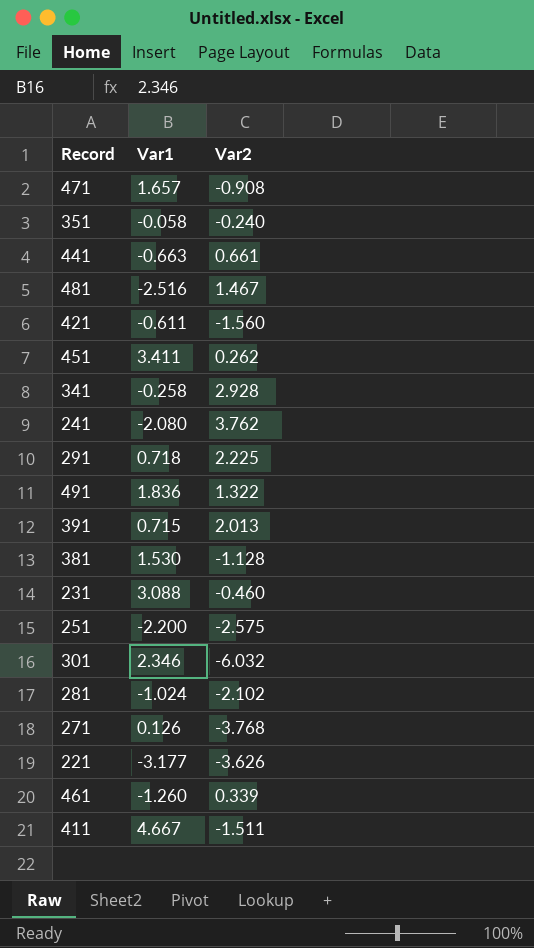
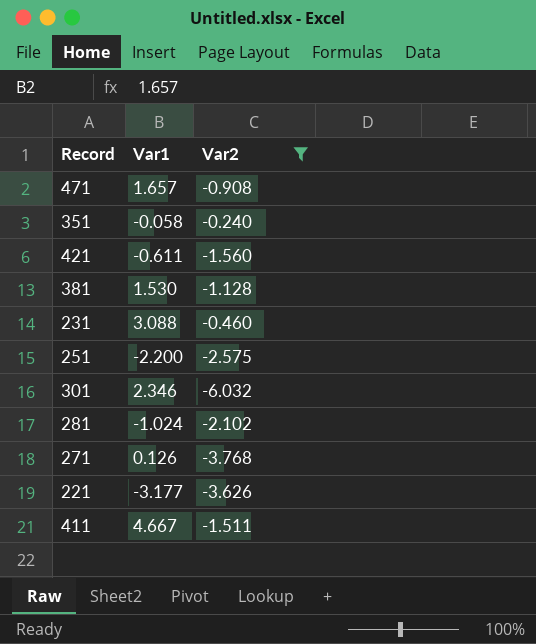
filter: none -> Var2 <= -0.240

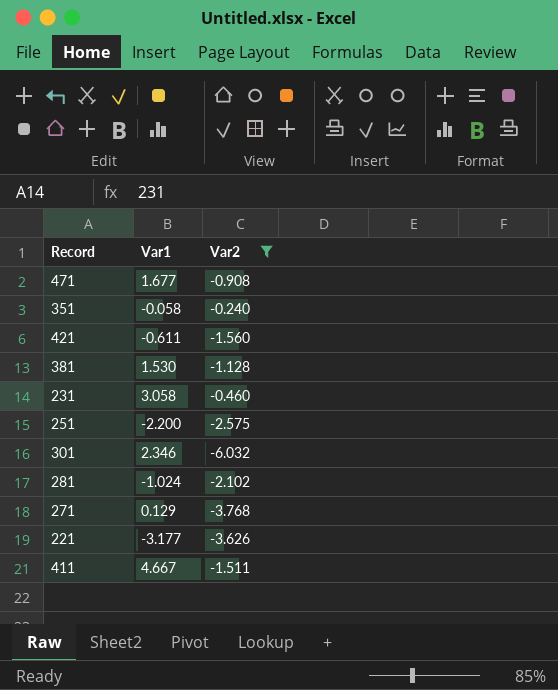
471 | Var1: 1.657 -> 1.677
231 | Var1: 3.088 -> 3.058
271 | Var1: 0.126 -> 0.129

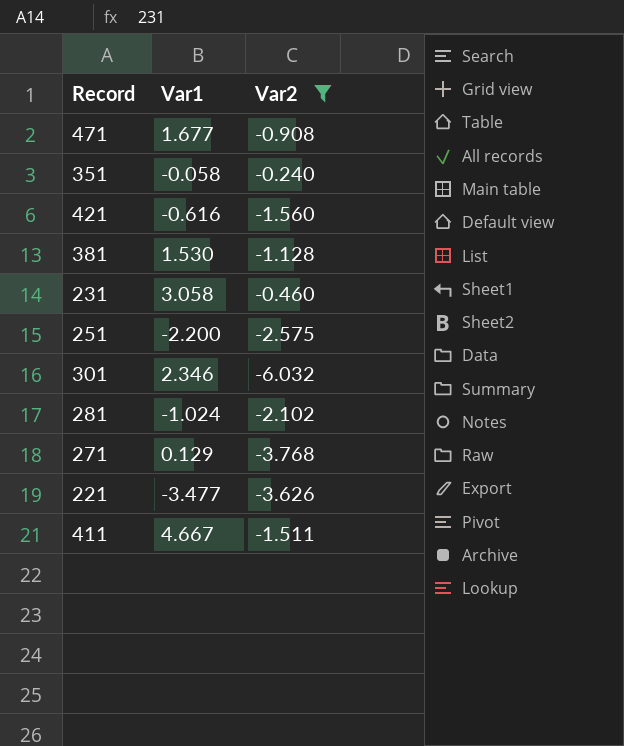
421 | Var1: -0.611 -> -0.616
221 | Var1: -3.177 -> -3.477

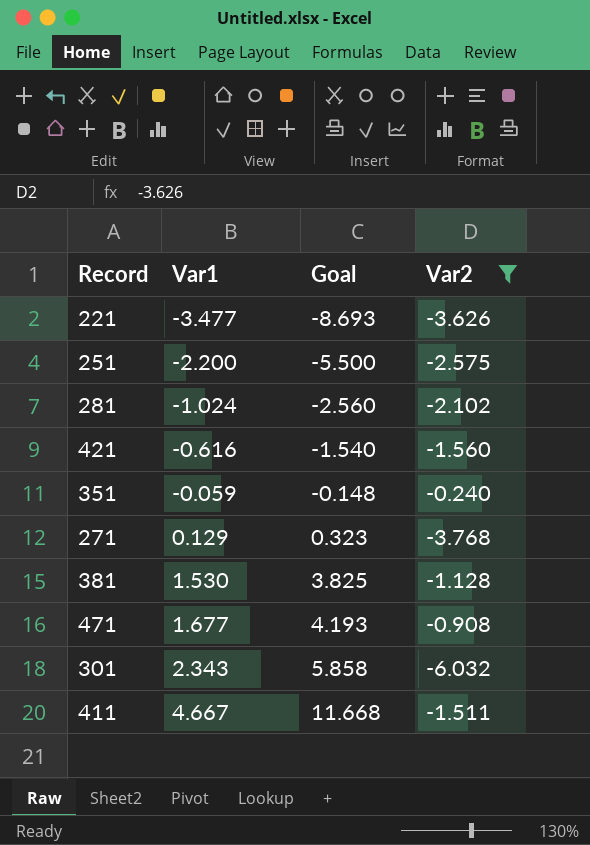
row order: none -> Var1 ascending
column Goal | formula: none -> [Var1] * 2.5
row 231: 3.058 | -0.460 -> none
351 | Var1: -0.058 -> -0.059
301 | Var1: 2.346 -> 2.343

